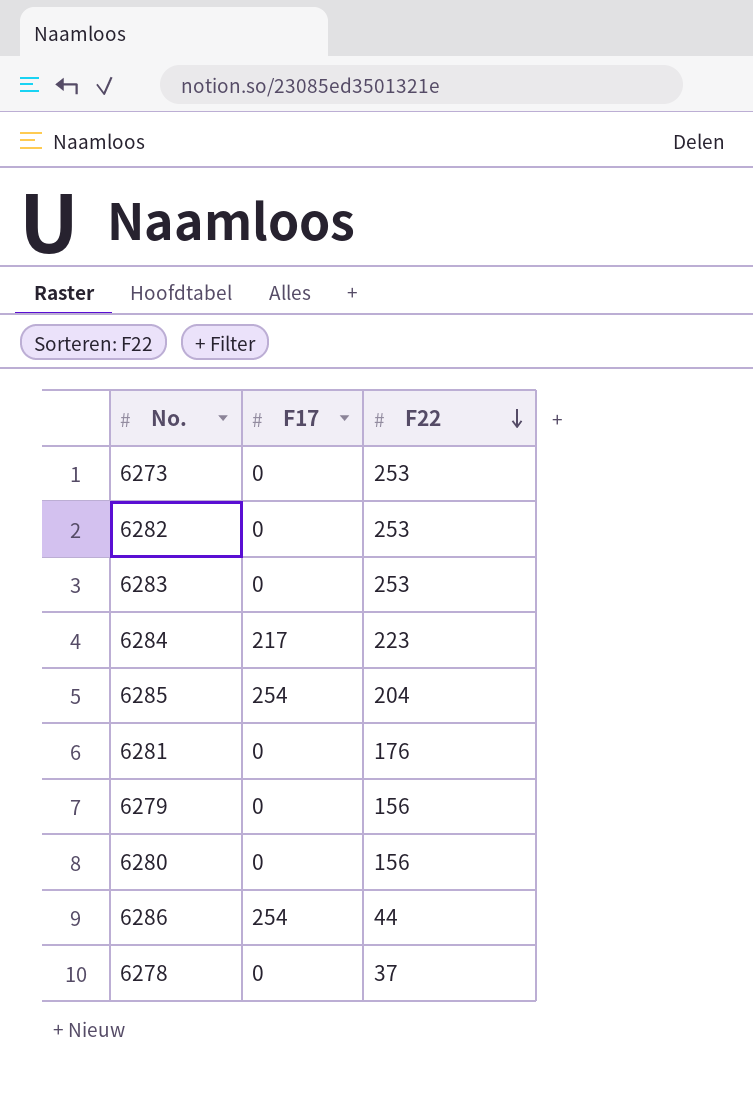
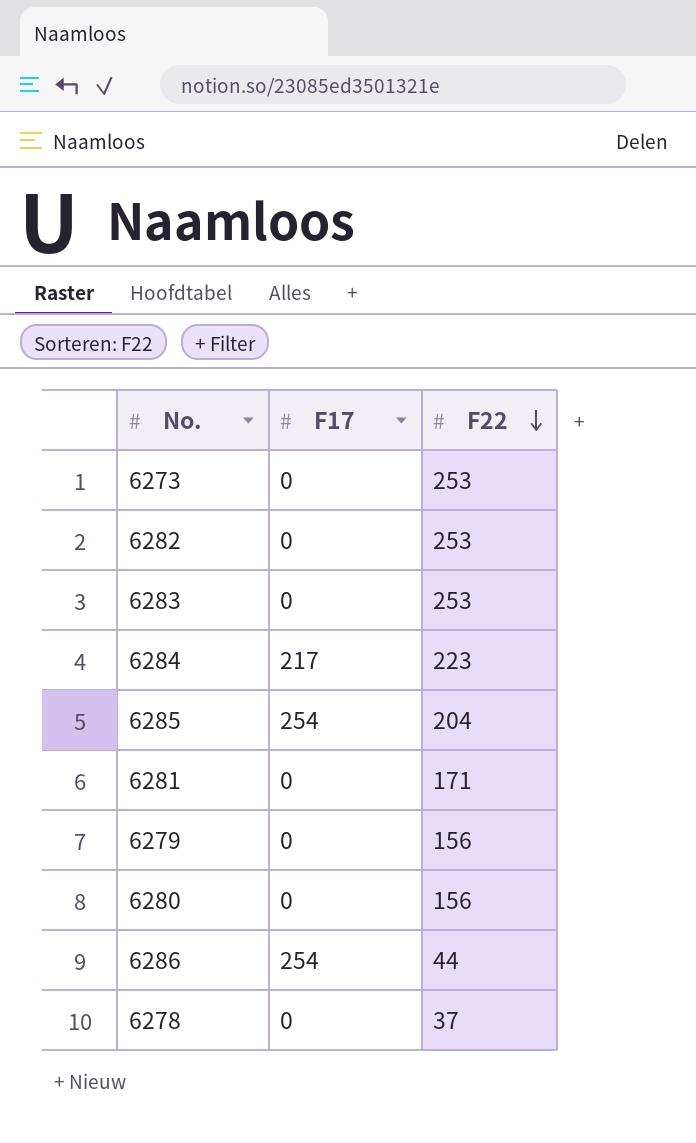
6281 | F22: 176 -> 171

